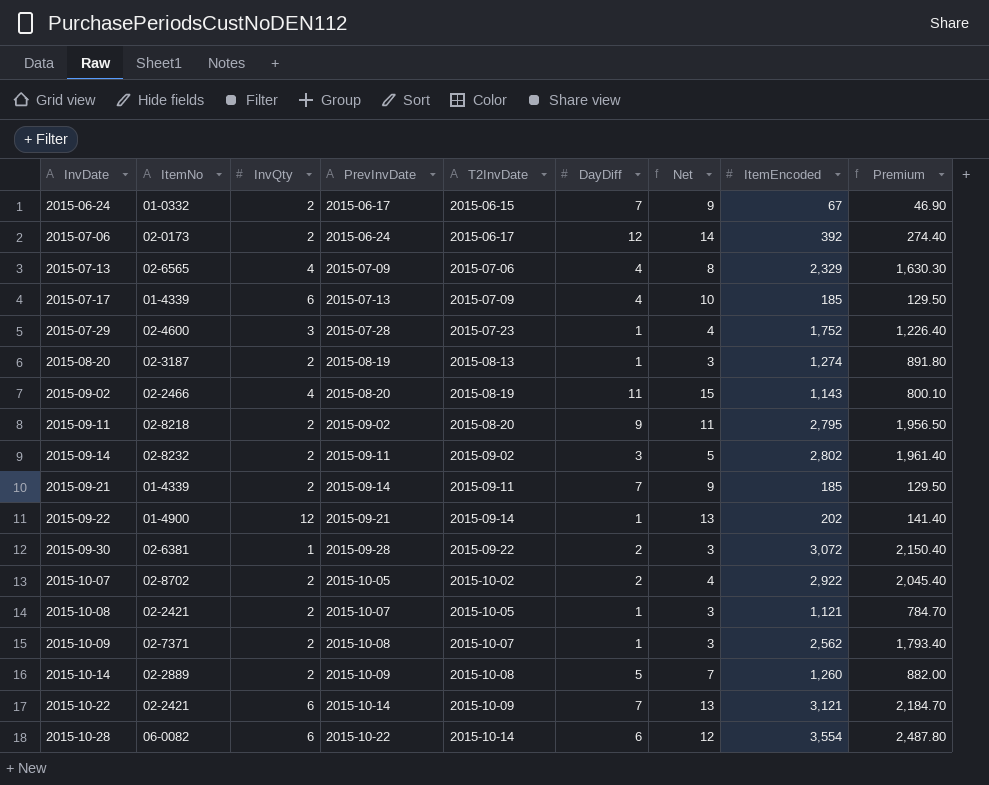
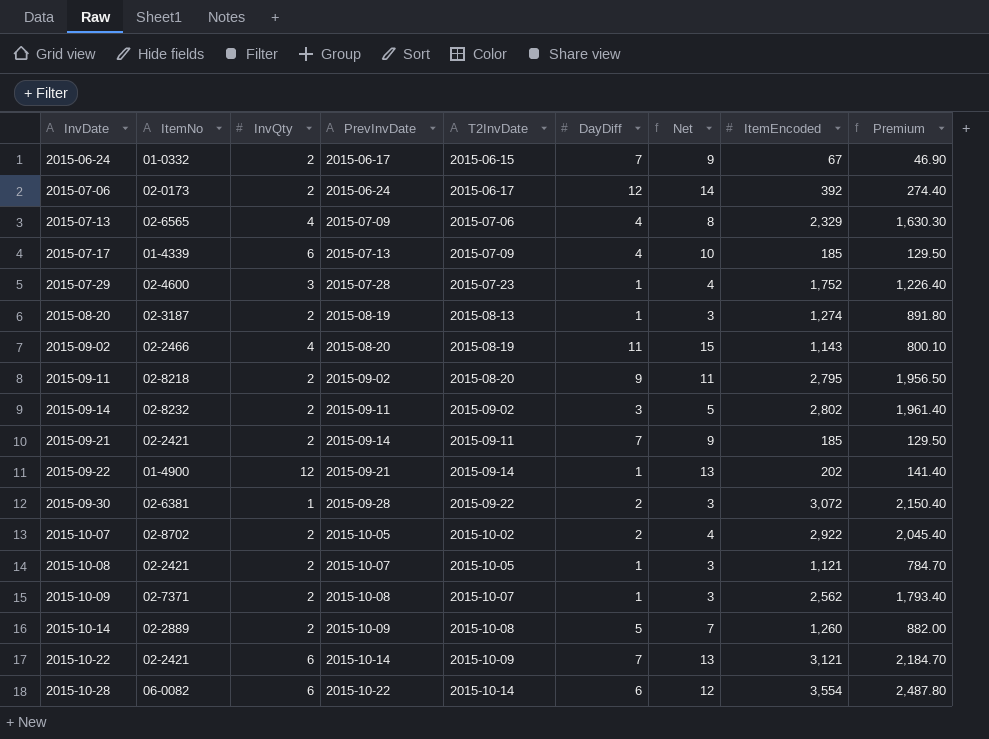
2015-09-21 | ItemNo: 01-4339 -> 02-2421

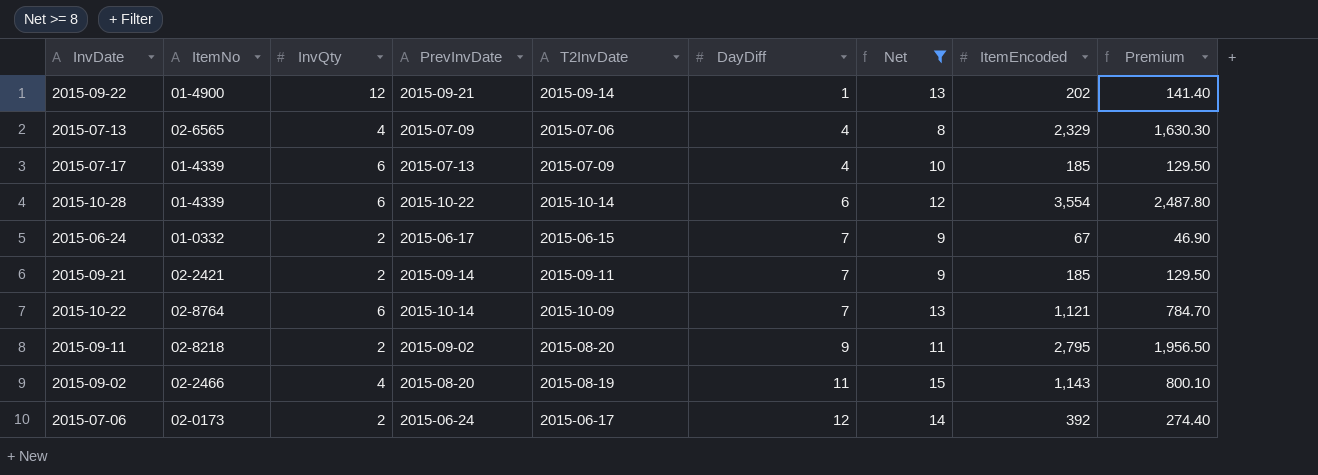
filter: none -> Net >= 8
row order: InvDate ascending -> DayDiff ascending
2015-10-28 | ItemNo: 06-0082 -> 01-4339
2015-10-22 | ItemNo: 02-2421 -> 02-8764
2015-10-22 | ItemEncoded: 3,121 -> 1,121
2015-10-22 | Premium: 2,184.70 -> 784.70

